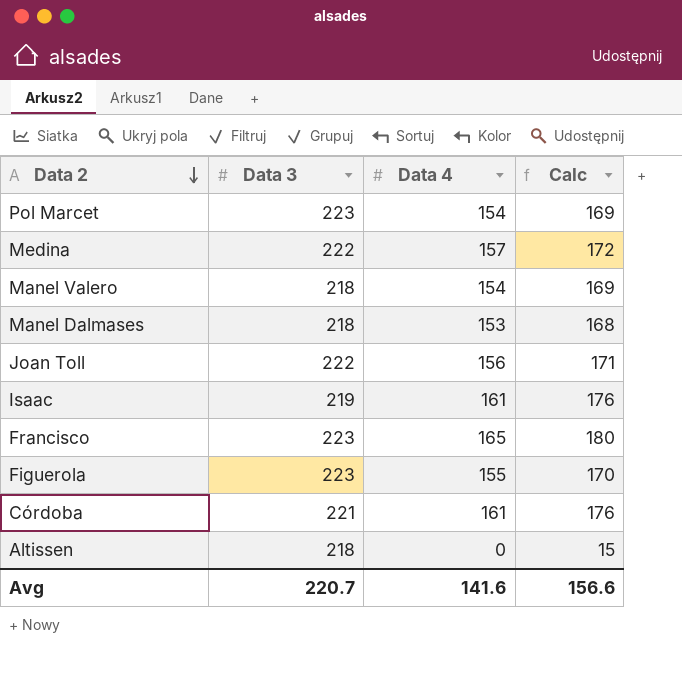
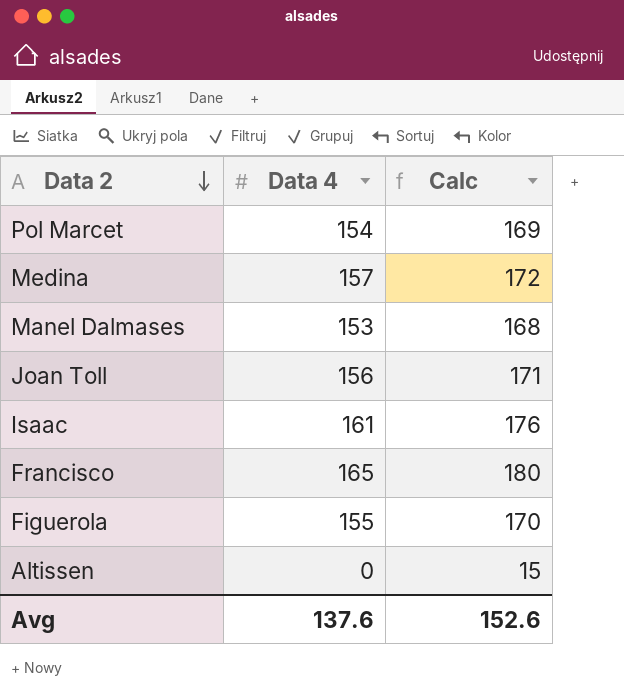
column Data 3 | position: 2 -> none
row Manel Valero: 218 | 154 | 169 -> none
row Córdoba: 221 | 161 | 176 -> none
Avg | Data 4: 141.6 -> 137.6
Avg | Calc: 156.6 -> 152.6

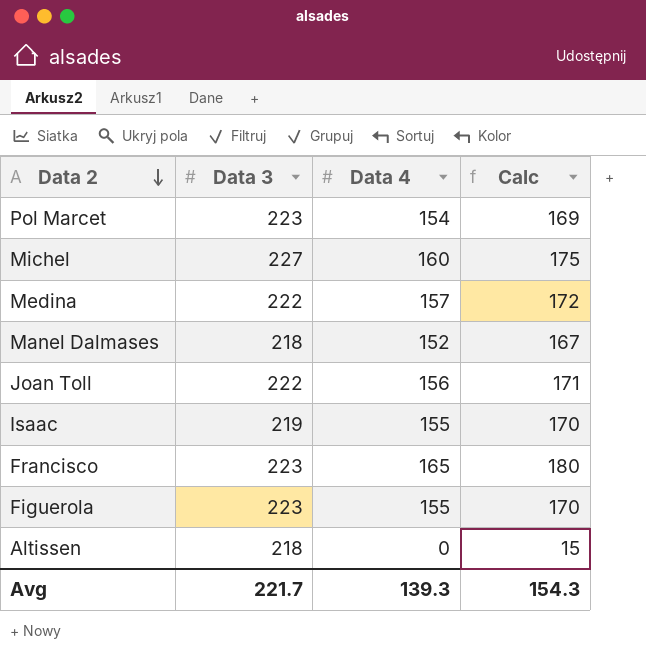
column Data 3 | position: none -> 2
row Michel: none -> 227 | 160 | 175
Manel Dalmases | Data 4: 153 -> 152
Manel Dalmases | Calc: 168 -> 167
Isaac | Data 4: 161 -> 155
Isaac | Calc: 176 -> 170
Avg | Data 4: 137.6 -> 139.3
Avg | Calc: 152.6 -> 154.3

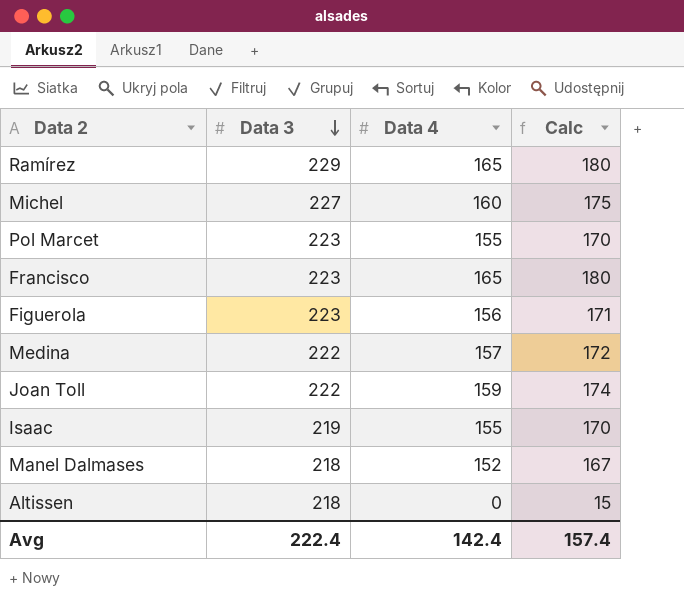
row order: Data 2 descending -> Data 3 descending
row Ramírez: none -> 229 | 165 | 180
Pol Marcet | Data 4: 154 -> 155
Pol Marcet | Calc: 169 -> 170
Figuerola | Data 4: 155 -> 156
Figuerola | Calc: 170 -> 171
Joan Toll | Data 4: 156 -> 159
Joan Toll | Calc: 171 -> 174
Avg | Data 3: 221.7 -> 222.4
Avg | Data 4: 139.3 -> 142.4
Avg | Calc: 154.3 -> 157.4

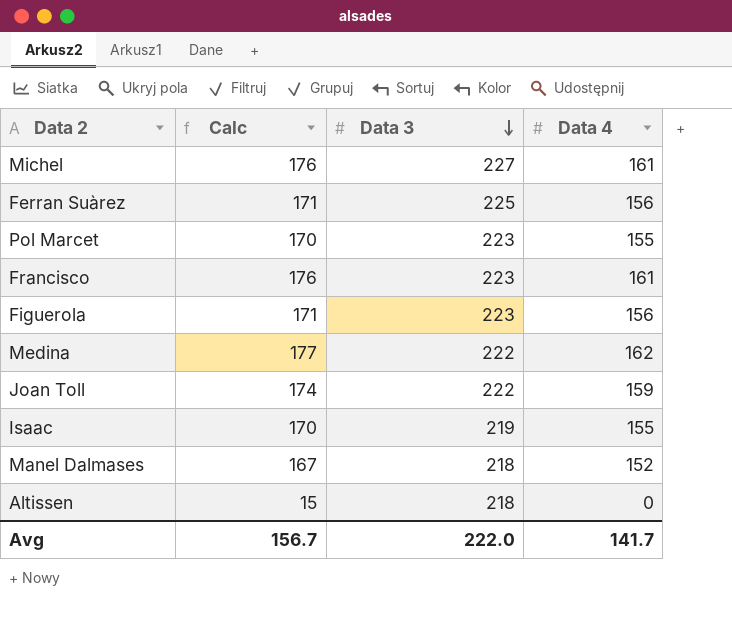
column Calc | position: 4 -> 2
row Ramírez: 229 | 165 | 180 -> none
Michel | Calc: 175 -> 176
Michel | Data 4: 160 -> 161
row Ferran Suàrez: none -> 171 | 225 | 156
Francisco | Calc: 180 -> 176
Francisco | Data 4: 165 -> 161
Medina | Calc: 172 -> 177
Medina | Data 4: 157 -> 162
Avg | Calc: 157.4 -> 156.7
Avg | Data 3: 222.4 -> 222.0
Avg | Data 4: 142.4 -> 141.7

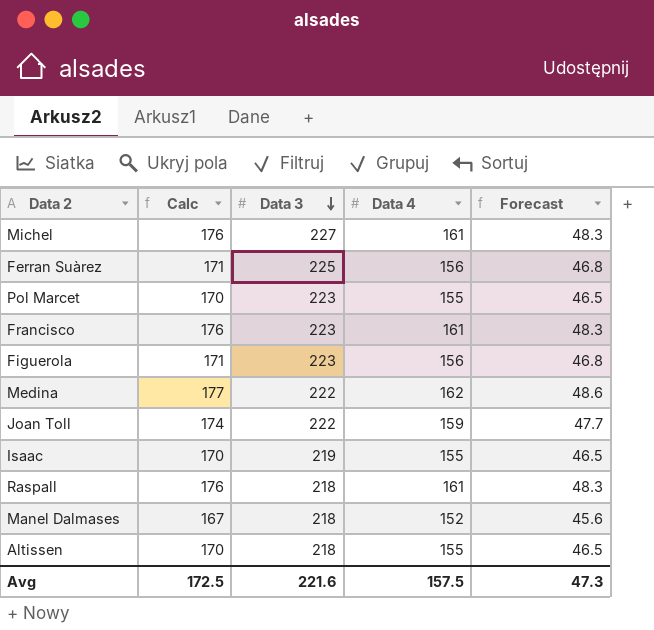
column Forecast | formula: none -> [Data 4] * 0.3
row Raspall: none -> 176 | 218 | 161 | 48.3
Altissen | Calc: 15 -> 170
Altissen | Data 4: 0 -> 155
Avg | Calc: 156.7 -> 172.5
Avg | Data 3: 222.0 -> 221.6
Avg | Data 4: 141.7 -> 157.5

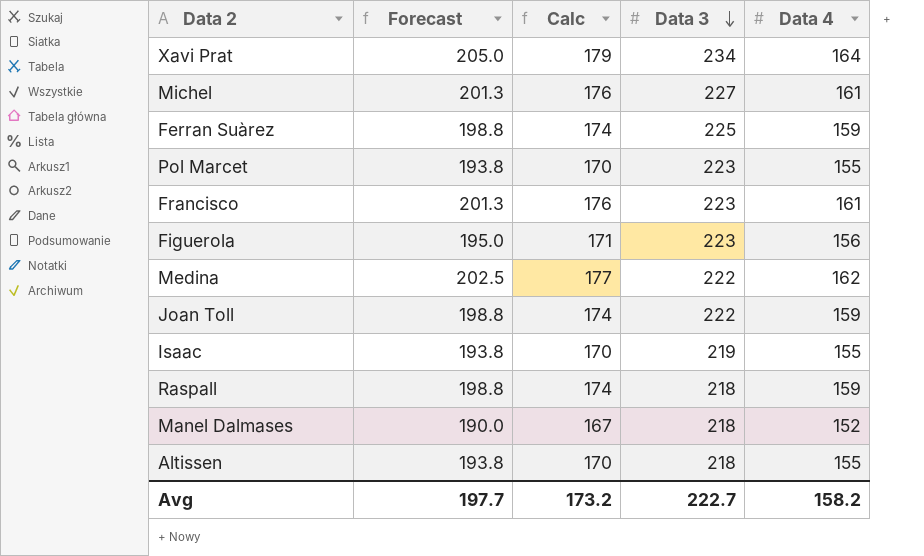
column Forecast | formula: [Data 4] * 0.3 -> [Data 4] * 1.25
column Forecast | position: 5 -> 2
row Xavi Prat: none -> 205.0 | 179 | 234 | 164
Ferran Suàrez | Calc: 171 -> 174
Ferran Suàrez | Data 4: 156 -> 159
Raspall | Calc: 176 -> 174
Raspall | Data 4: 161 -> 159
Avg | Forecast: 47.3 -> 197.7
Avg | Calc: 172.5 -> 173.2
Avg | Data 3: 221.6 -> 222.7
Avg | Data 4: 157.5 -> 158.2

